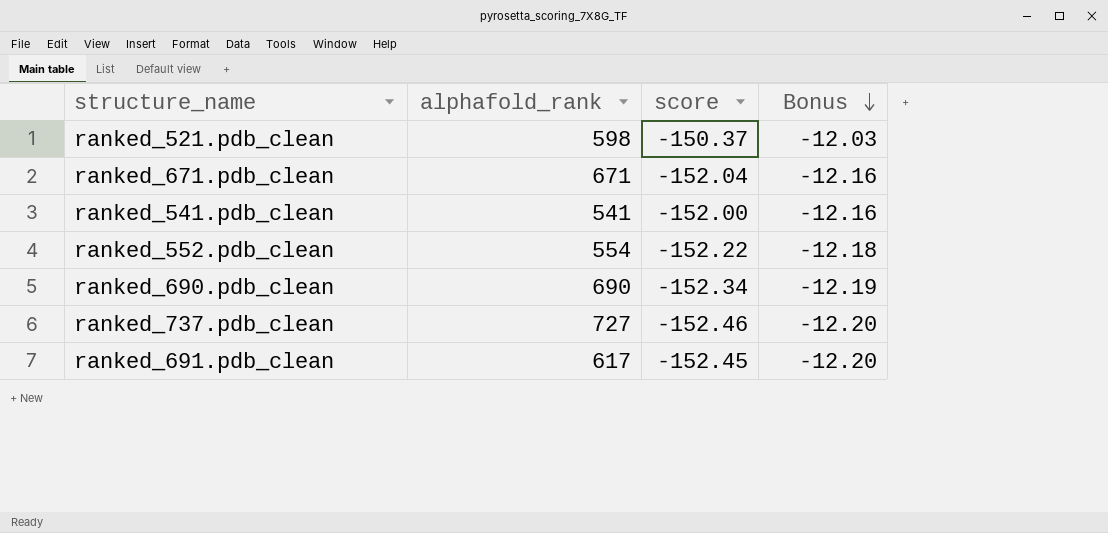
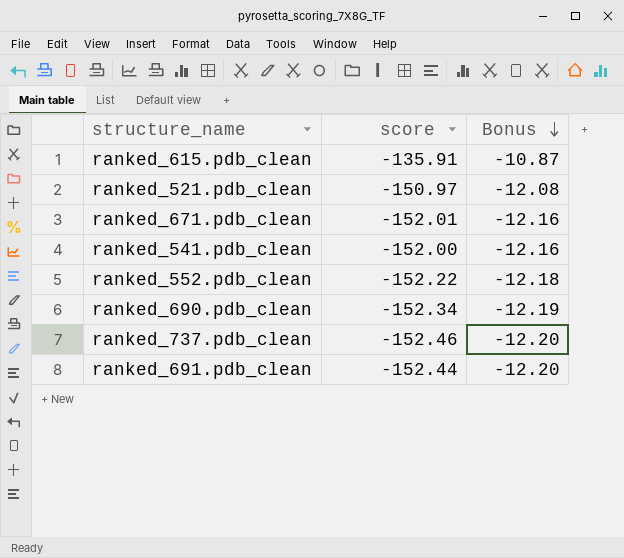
column alphafold_rank | position: 2 -> none
row ranked_615.pdb_clean: none -> -135.91 | -10.87
ranked_521.pdb_clean | score: -150.37 -> -150.97
ranked_521.pdb_clean | Bonus: -12.03 -> -12.08
ranked_671.pdb_clean | score: -152.04 -> -152.01
ranked_691.pdb_clean | score: -152.45 -> -152.44

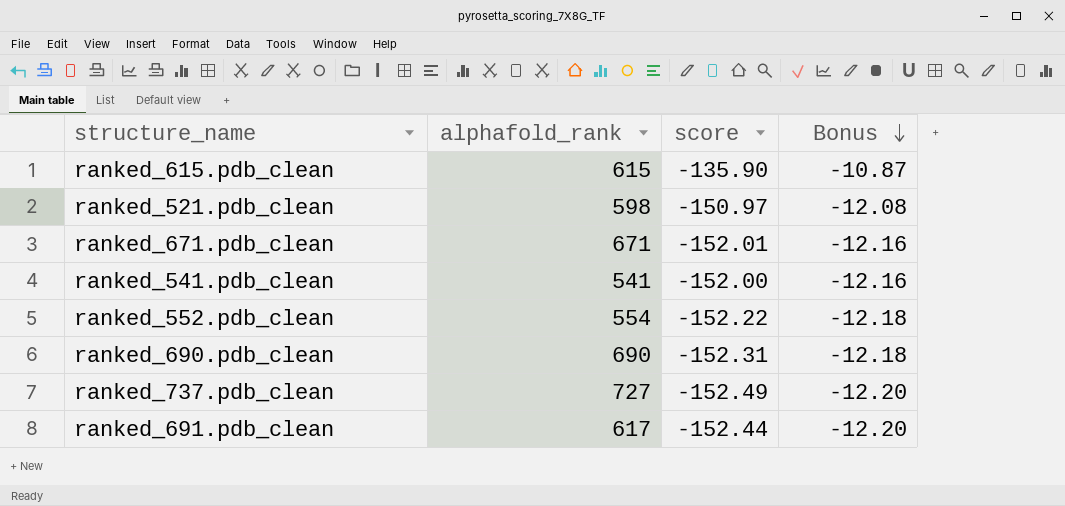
column alphafold_rank | position: none -> 2
ranked_615.pdb_clean | score: -135.91 -> -135.90
ranked_690.pdb_clean | score: -152.34 -> -152.31
ranked_690.pdb_clean | Bonus: -12.19 -> -12.18
ranked_737.pdb_clean | score: -152.46 -> -152.49

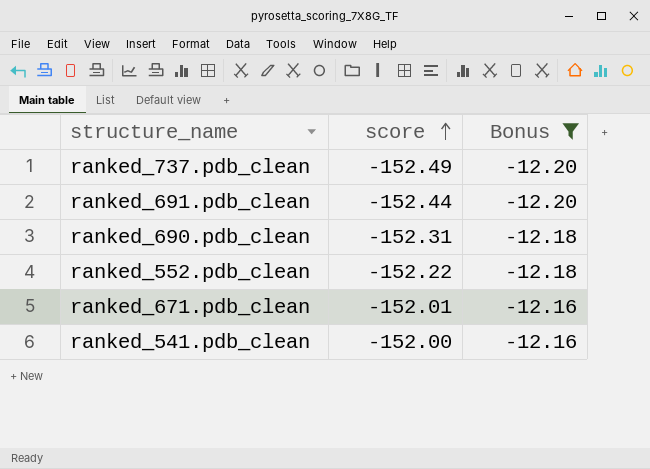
filter: none -> Bonus <= -12.16
row order: Bonus descending -> score ascending
column alphafold_rank | position: 2 -> none

